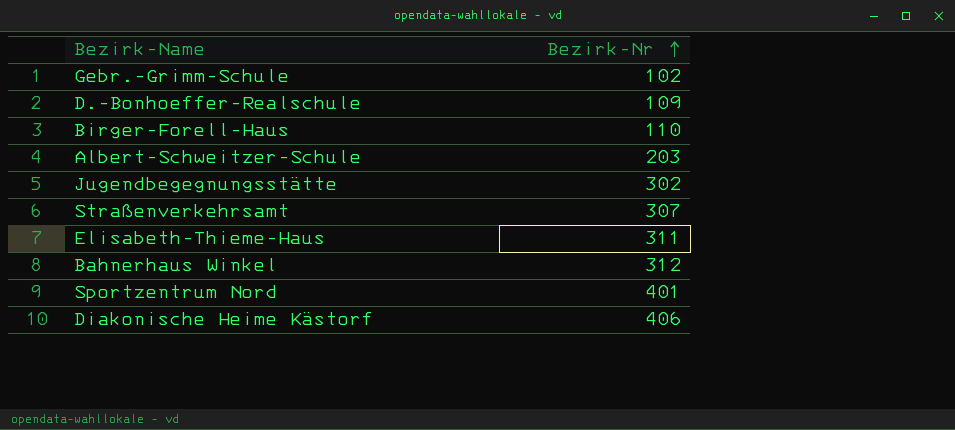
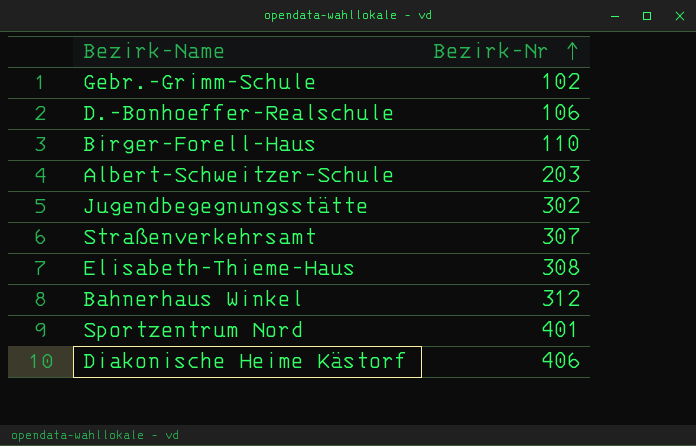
D.-Bonhoeffer-Realschule | Bezirk-Nr: 109 -> 106
Elisabeth-Thieme-Haus | Bezirk-Nr: 311 -> 308

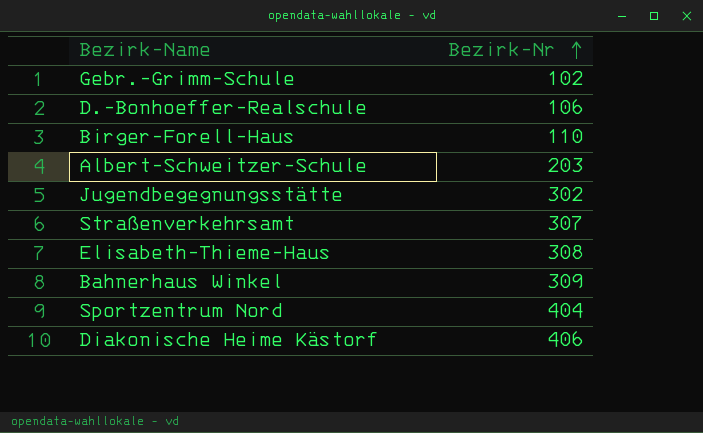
Bahnerhaus Winkel | Bezirk-Nr: 312 -> 309
Sportzentrum Nord | Bezirk-Nr: 401 -> 404

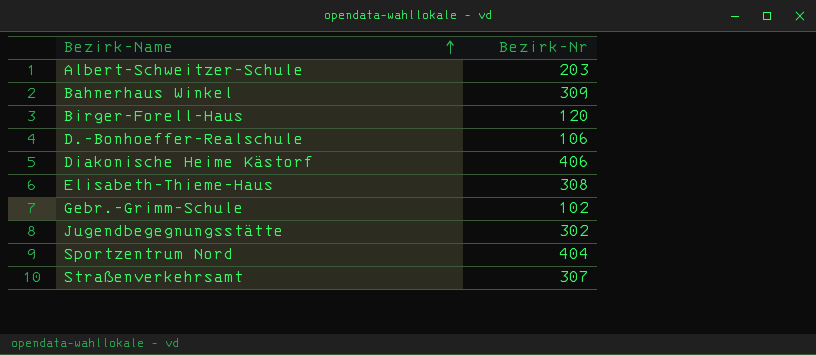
row order: Bezirk-Nr ascending -> Bezirk-Name ascending
Birger-Forell-Haus | Bezirk-Nr: 110 -> 120

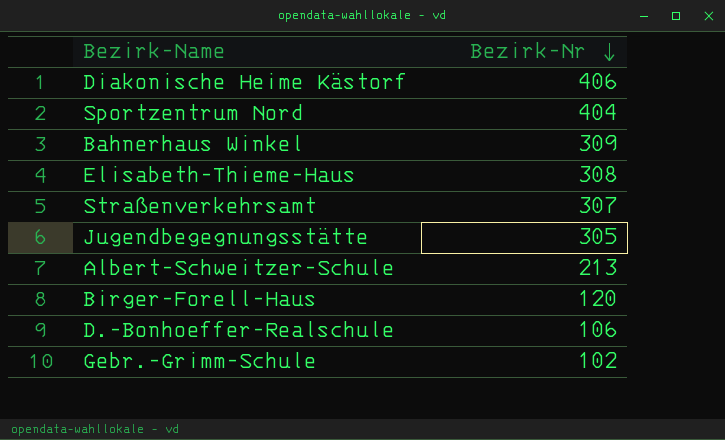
row order: Bezirk-Name ascending -> Bezirk-Nr descending
Jugendbegegnungsstätte | Bezirk-Nr: 302 -> 305
Albert-Schweitzer-Schule | Bezirk-Nr: 203 -> 213

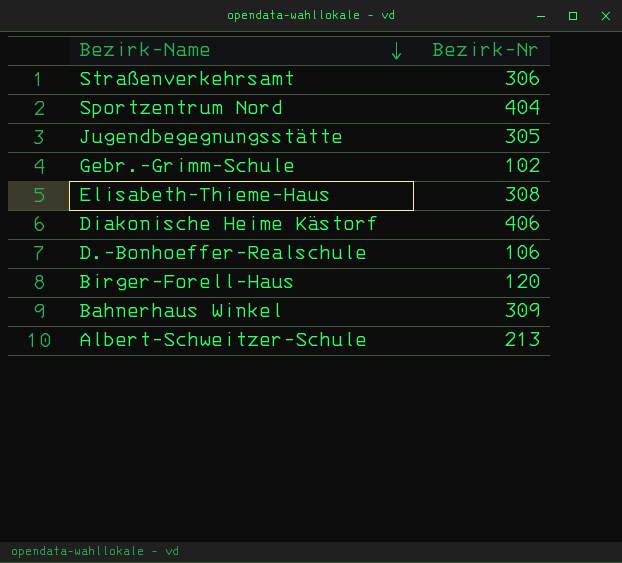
row order: Bezirk-Nr descending -> Bezirk-Name descending
Straßenverkehrsamt | Bezirk-Nr: 307 -> 306

